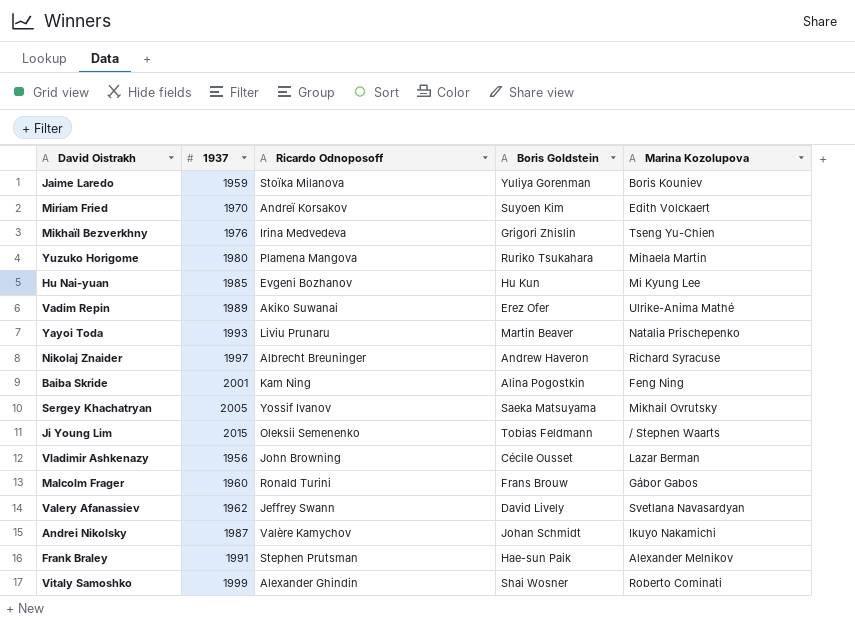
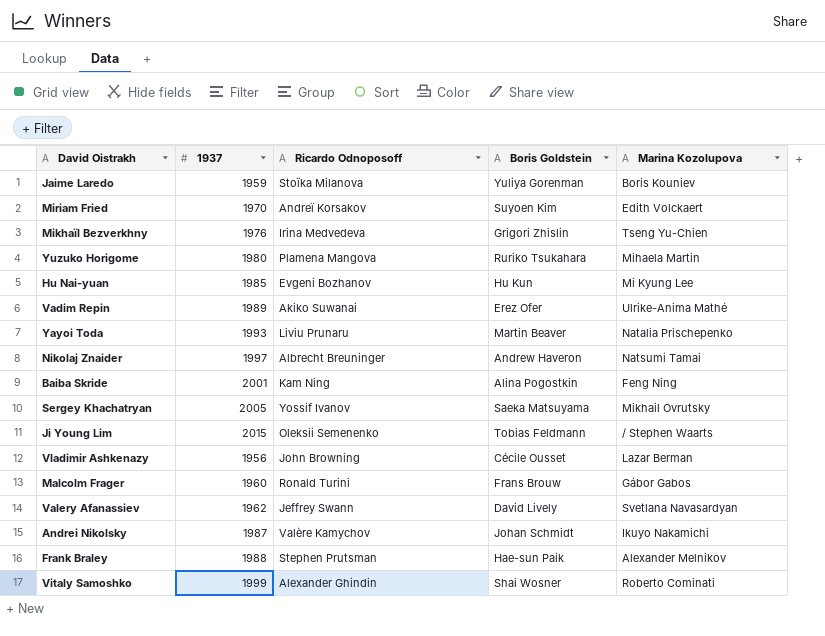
Nikolaj Znaider | Marina Kozolupova: Richard Syracuse -> Natsumi Tamai
Frank Braley | 1937: 1991 -> 1988

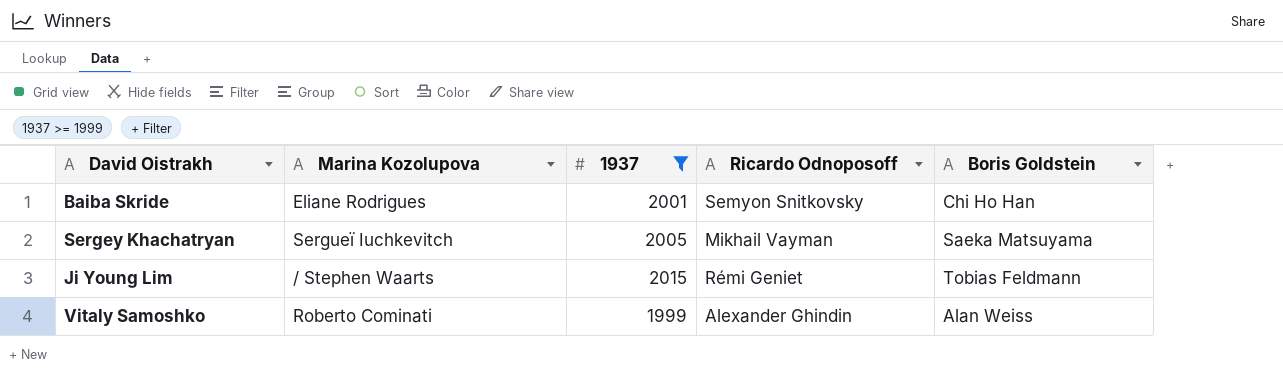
filter: none -> 1937 >= 1999
column Marina Kozolupova | position: 5 -> 2
Baiba Skride | Marina Kozolupova: Feng Ning -> Eliane Rodrigues
Baiba Skride | Ricardo Odnoposoff: Kam Ning -> Semyon Snitkovsky
Baiba Skride | Boris Goldstein: Alina Pogostkin -> Chi Ho Han
Sergey Khachatryan | Marina Kozolupova: Mikhail Ovrutsky -> Sergueï Iuchkevitch
Sergey Khachatryan | Ricardo Odnoposoff: Yossif Ivanov -> Mikhail Vayman
Ji Young Lim | Ricardo Odnoposoff: Oleksii Semenenko -> Rémi Geniet
Vitaly Samoshko | Boris Goldstein: Shai Wosner -> Alan Weiss

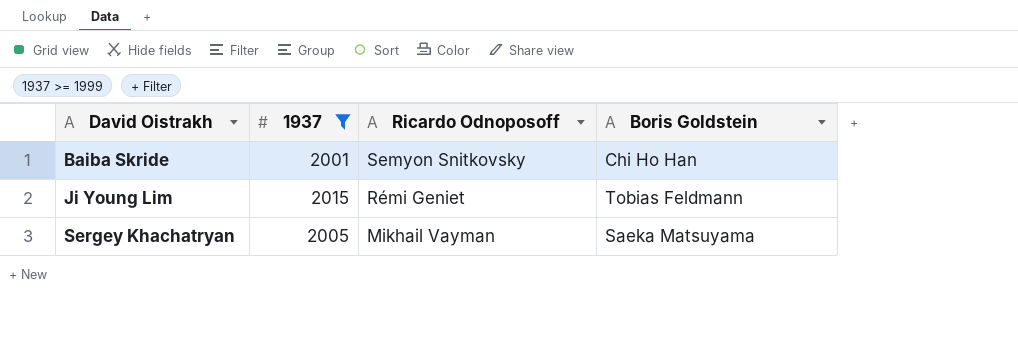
row order: none -> David Oistrakh ascending
column Marina Kozolupova | position: 2 -> none
row Vitaly Samoshko: Roberto Cominati | 1999 | Alexander Ghindin | Alan Weiss -> none

